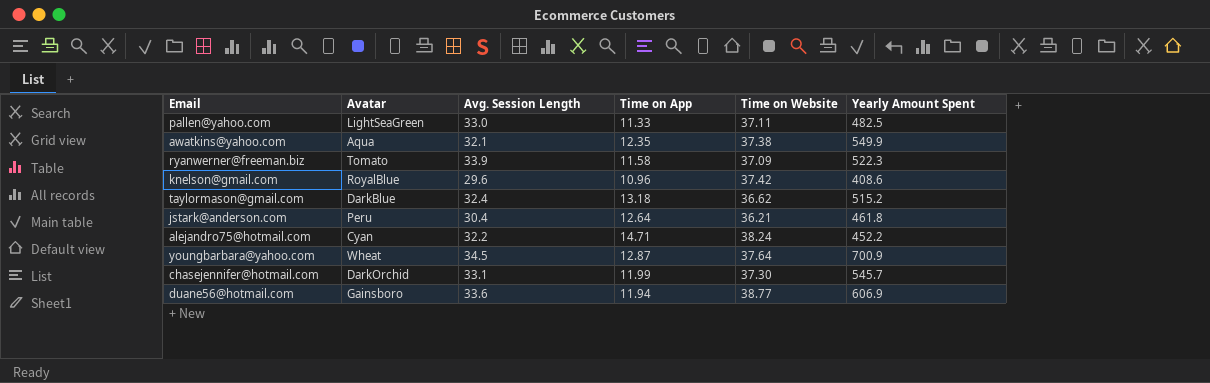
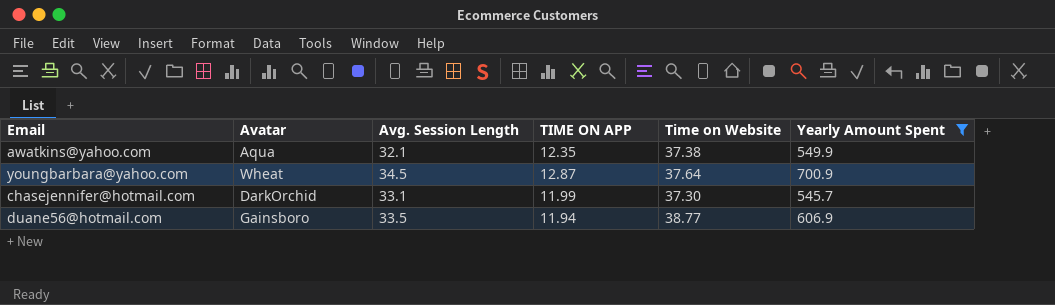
filter: none -> Yearly Amount Spent >= 545.7
column name: Time on App -> TIME ON APP
duane56@hotmail.com | Avg. Session Length: 33.6 -> 33.5

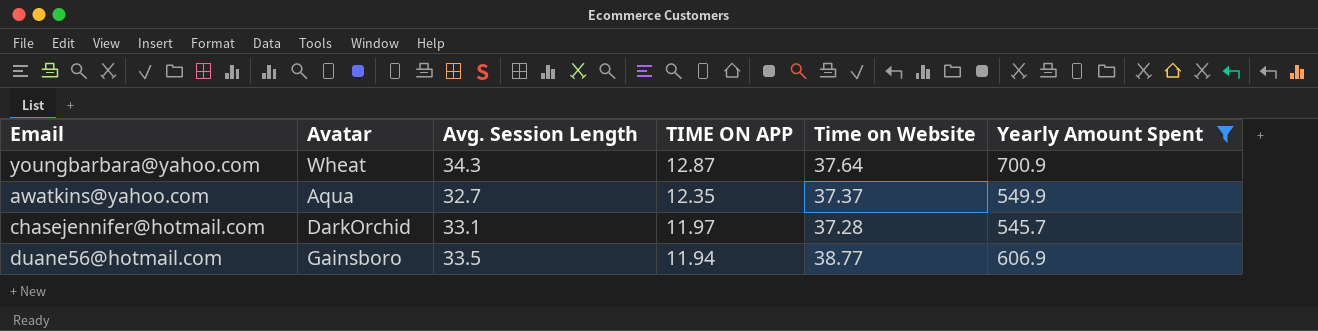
row order: none -> TIME ON APP descending
youngbarbara@yahoo.com | Avg. Session Length: 34.5 -> 34.3
awatkins@yahoo.com | Avg. Session Length: 32.1 -> 32.7
awatkins@yahoo.com | Time on Website: 37.38 -> 37.37
chasejennifer@hotmail.com | TIME ON APP: 11.99 -> 11.97
chasejennifer@hotmail.com | Time on Website: 37.30 -> 37.28

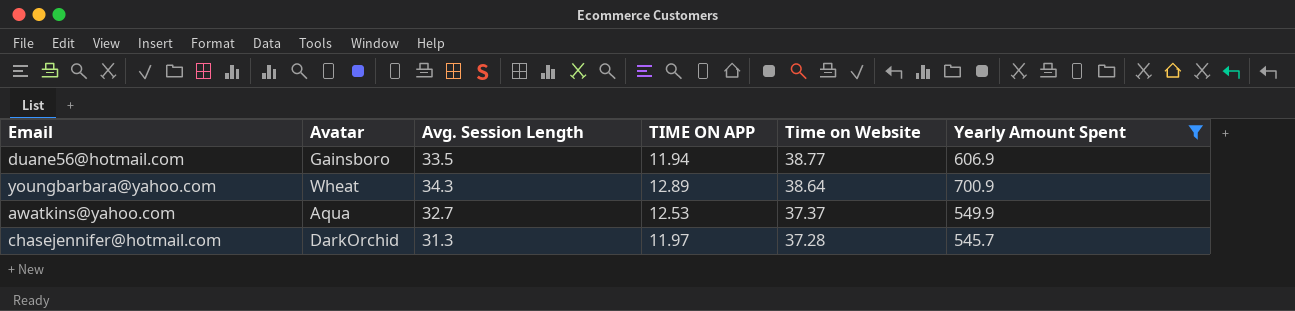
row order: TIME ON APP descending -> Time on Website descending
youngbarbara@yahoo.com | TIME ON APP: 12.87 -> 12.89
youngbarbara@yahoo.com | Time on Website: 37.64 -> 38.64
awatkins@yahoo.com | TIME ON APP: 12.35 -> 12.53
chasejennifer@hotmail.com | Avg. Session Length: 33.1 -> 31.3

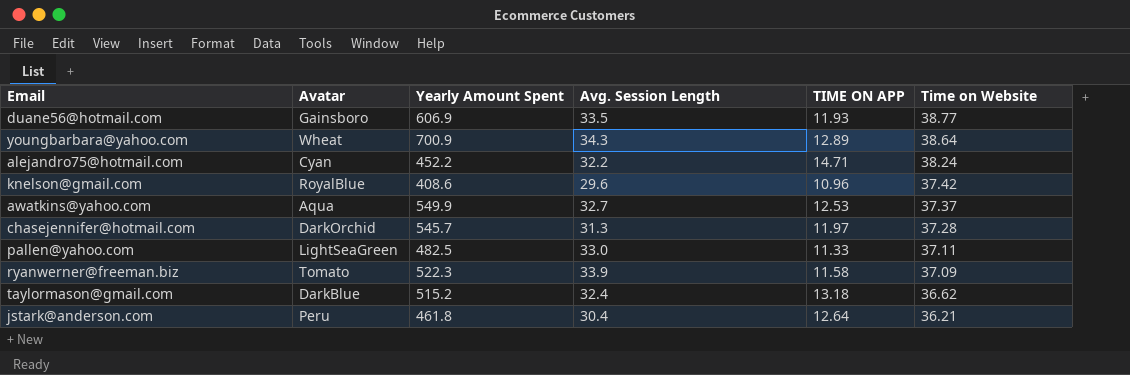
filter: Yearly Amount Spent >= 545.7 -> none
column Yearly Amount Spent | position: 6 -> 3
duane56@hotmail.com | TIME ON APP: 11.94 -> 11.93

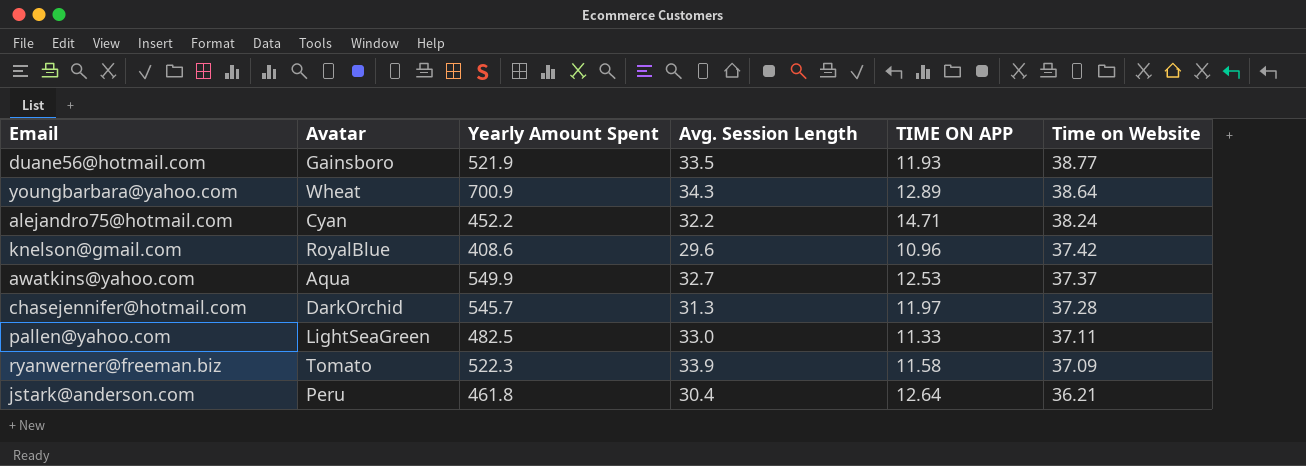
row taylormason@gmail.com: DarkBlue | 515.2 | 32.4 | 13.18 | 36.62 -> none
duane56@hotmail.com | Yearly Amount Spent: 606.9 -> 521.9

